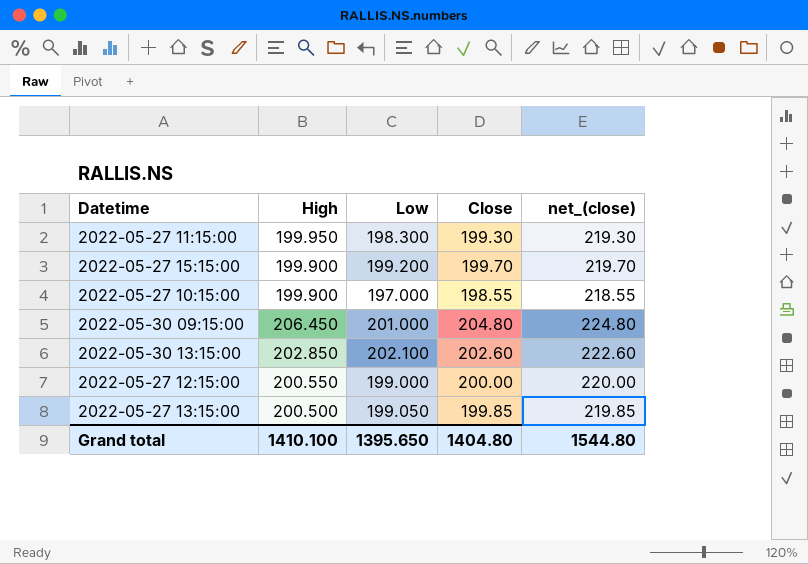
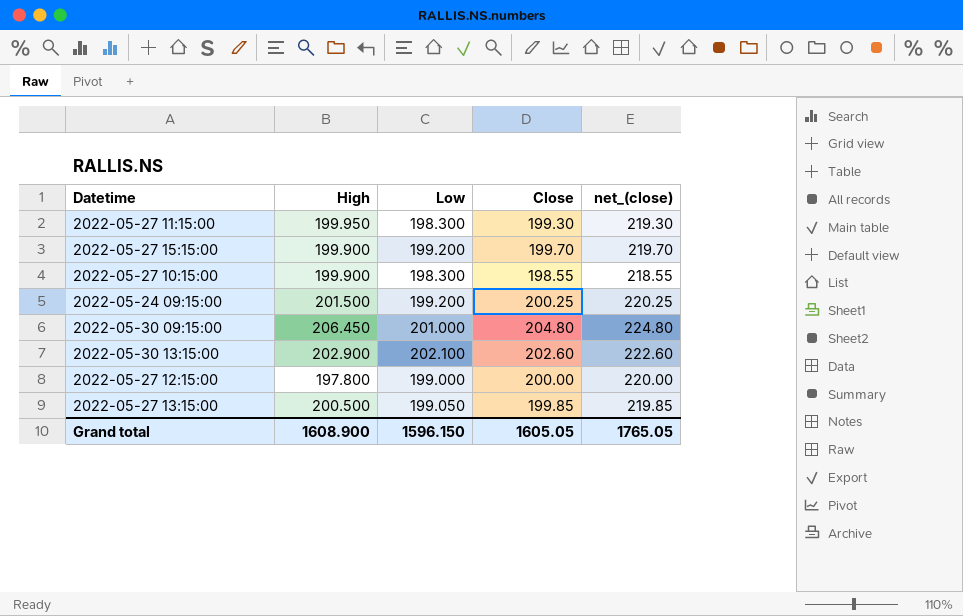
2022-05-27 10:15:00 | Low: 197.000 -> 198.300
row 2022-05-24 09:15:00: none -> 201.500 | 199.200 | 200.25 | 220.25
2022-05-30 13:15:00 | High: 202.850 -> 202.900
2022-05-27 12:15:00 | High: 200.550 -> 197.800
Grand total | High: 1410.100 -> 1608.900
Grand total | Low: 1395.650 -> 1596.150
Grand total | Close: 1404.80 -> 1605.05
Grand total | net_(close): 1544.80 -> 1765.05

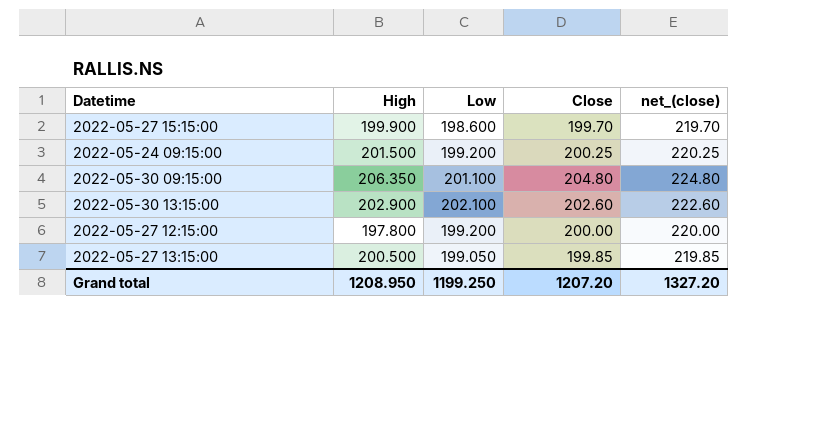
row 2022-05-27 11:15:00: 199.950 | 198.300 | 199.30 | 219.30 -> none
row 2022-05-27 10:15:00: 199.900 | 198.300 | 198.55 | 218.55 -> none
2022-05-27 15:15:00 | Low: 199.200 -> 198.600
2022-05-30 09:15:00 | High: 206.450 -> 206.350
2022-05-30 09:15:00 | Low: 201.000 -> 201.100
2022-05-27 12:15:00 | Low: 199.000 -> 199.200
Grand total | High: 1608.900 -> 1208.950
Grand total | Low: 1596.150 -> 1199.250
Grand total | Close: 1605.05 -> 1207.20
Grand total | net_(close): 1765.05 -> 1327.20

